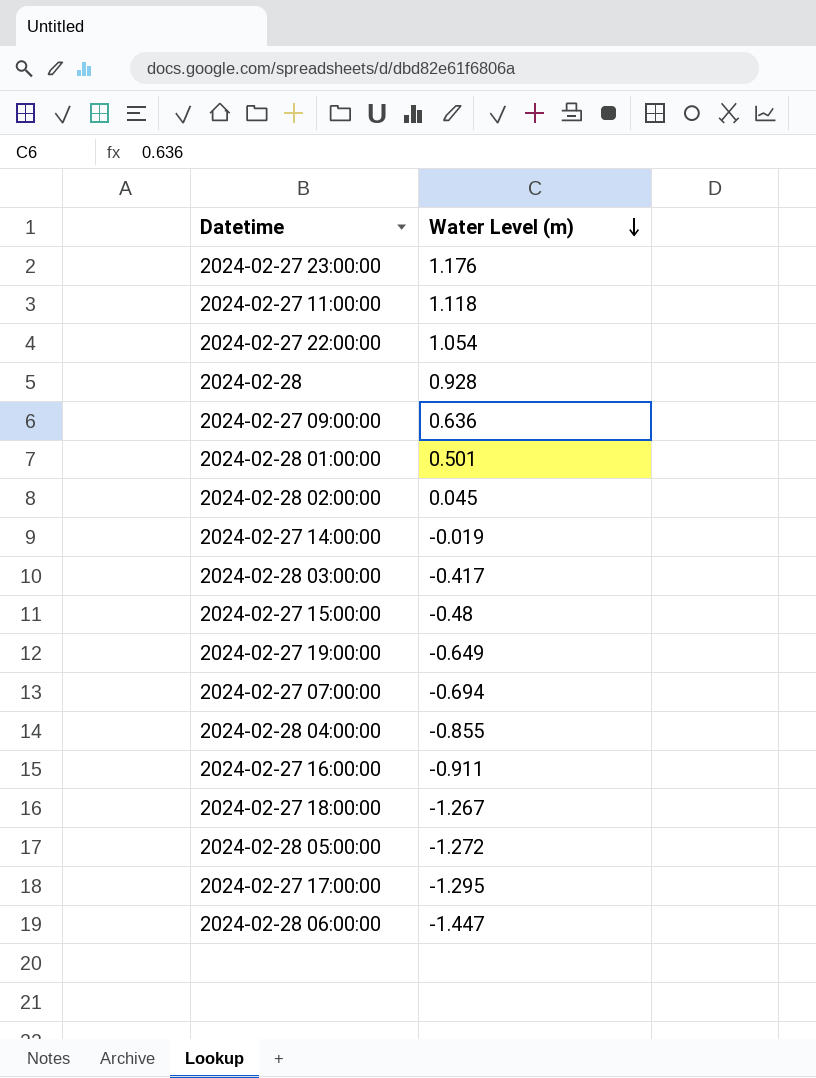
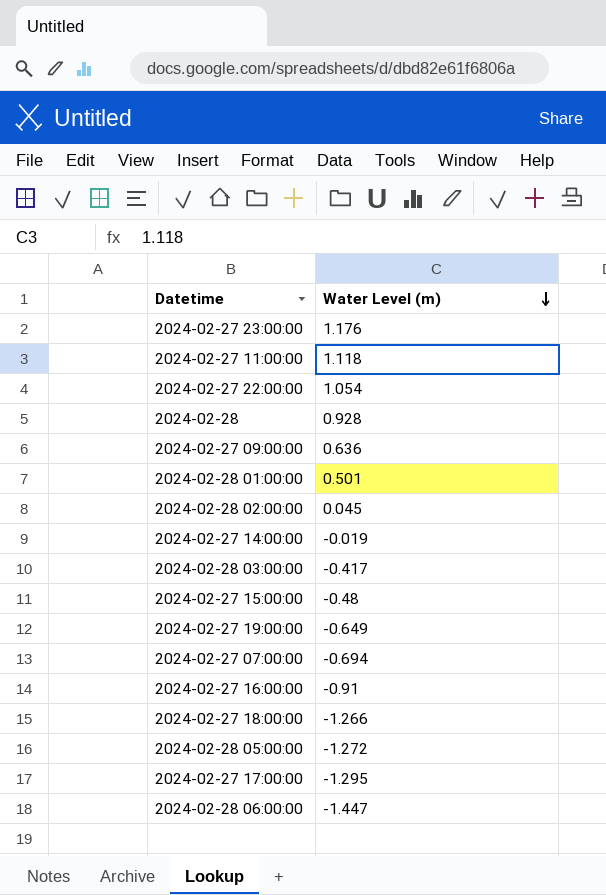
row 2024-02-28 04:00:00: -0.855 -> none
2024-02-27 16:00:00 | Water Level (m): -0.911 -> -0.91
2024-02-27 18:00:00 | Water Level (m): -1.267 -> -1.266

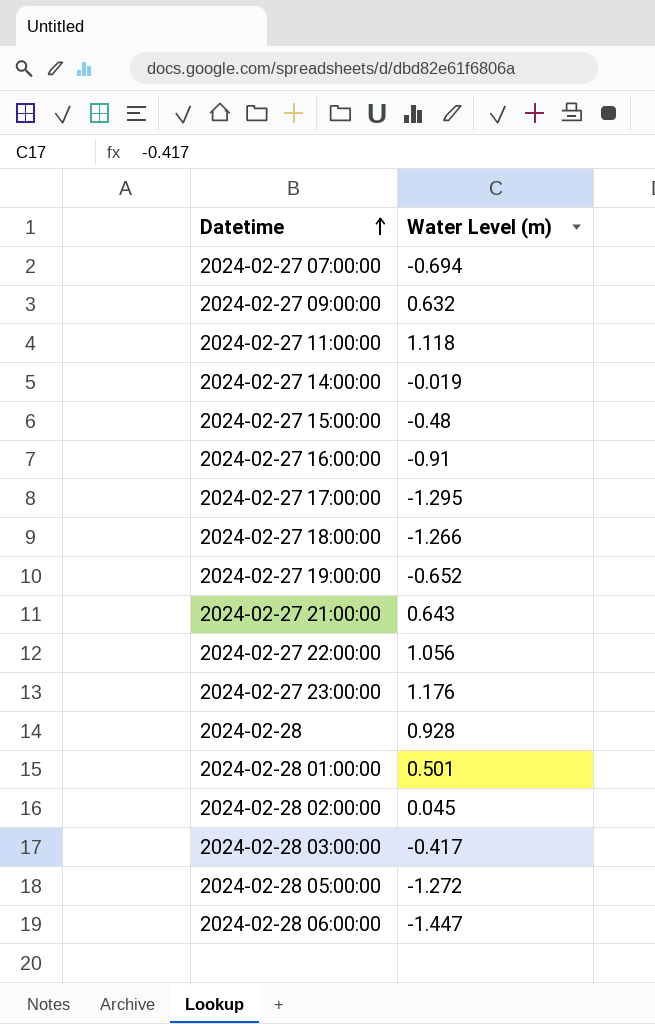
row order: Water Level (m) descending -> Datetime ascending
2024-02-27 09:00:00 | Water Level (m): 0.636 -> 0.632
2024-02-27 19:00:00 | Water Level (m): -0.649 -> -0.652
row 2024-02-27 21:00:00: none -> 0.643
2024-02-27 22:00:00 | Water Level (m): 1.054 -> 1.056

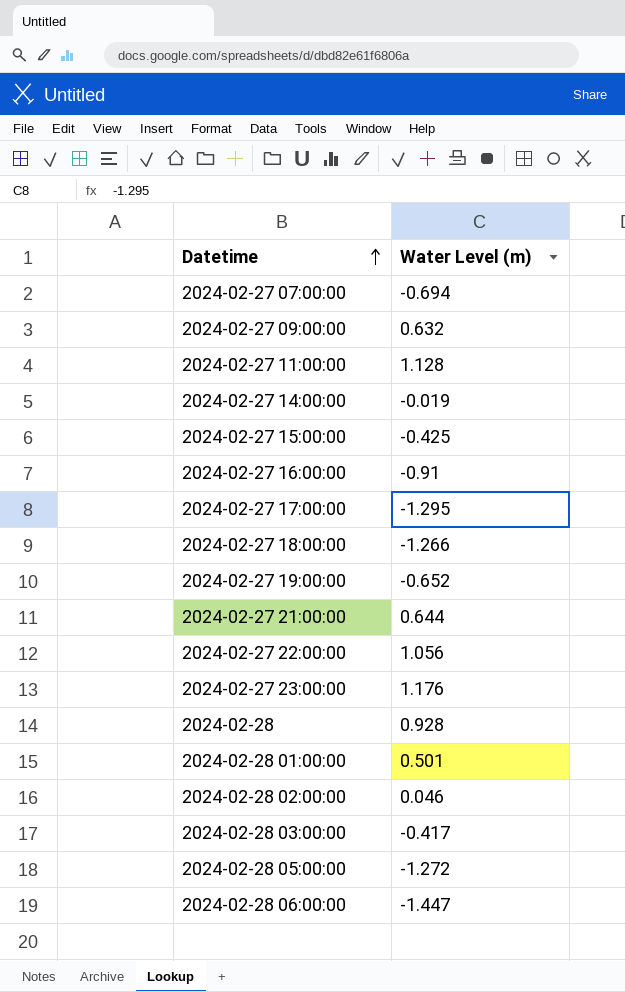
2024-02-27 11:00:00 | Water Level (m): 1.118 -> 1.128
2024-02-27 15:00:00 | Water Level (m): -0.48 -> -0.425
2024-02-27 21:00:00 | Water Level (m): 0.643 -> 0.644
2024-02-28 02:00:00 | Water Level (m): 0.045 -> 0.046

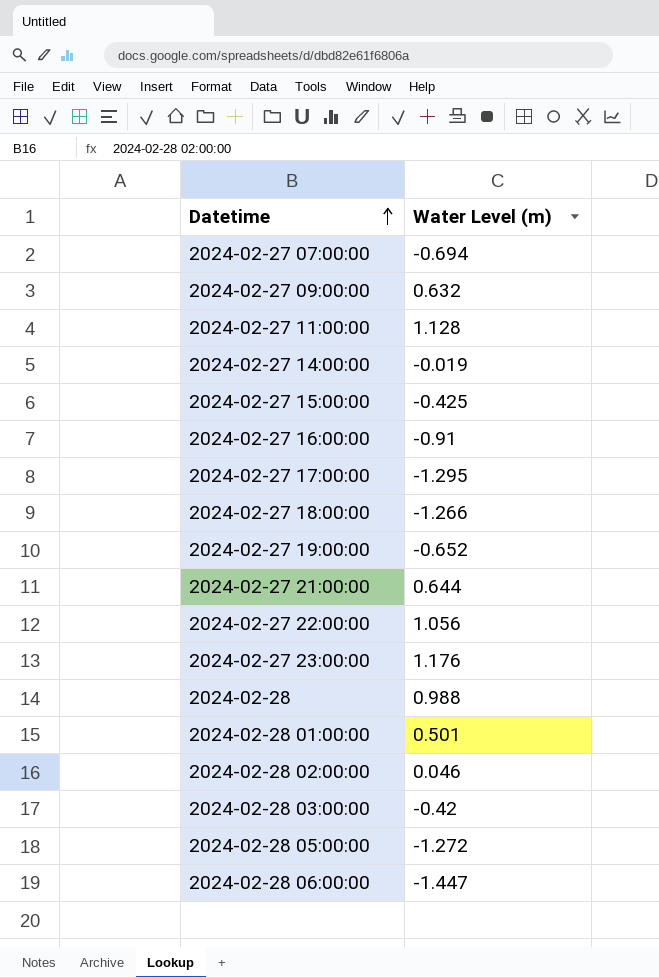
2024-02-28 | Water Level (m): 0.928 -> 0.988
2024-02-28 03:00:00 | Water Level (m): -0.417 -> -0.42

